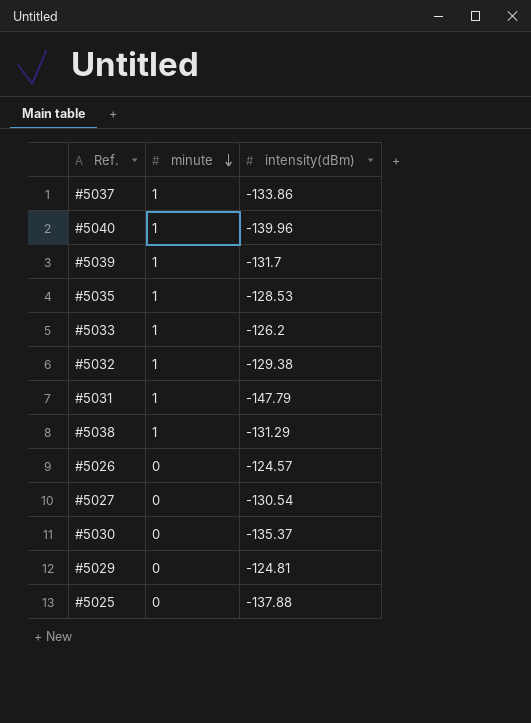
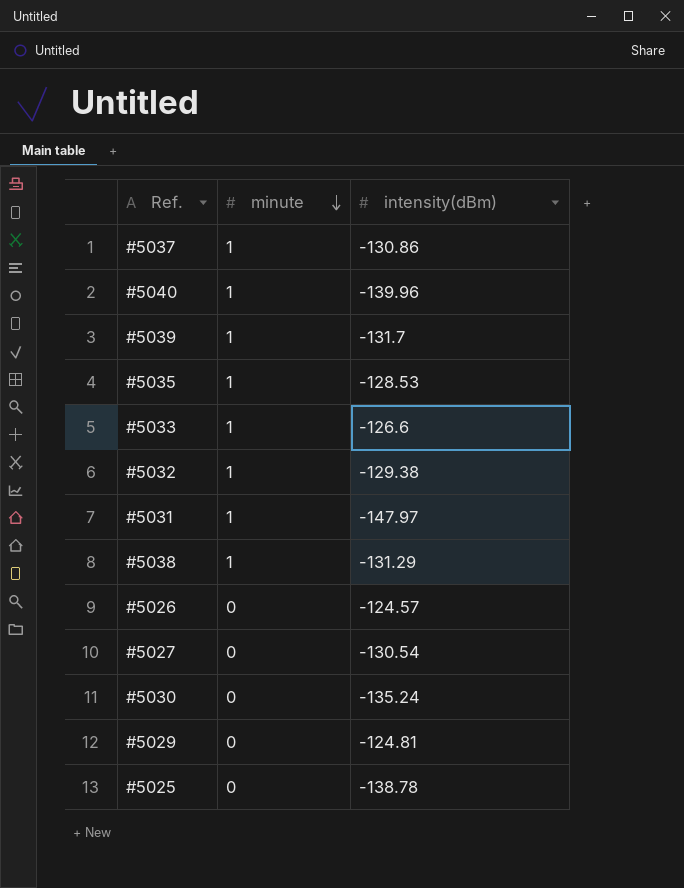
#5037 | intensity(dBm): -133.86 -> -130.86
#5033 | intensity(dBm): -126.2 -> -126.6
#5031 | intensity(dBm): -147.79 -> -147.97
#5030 | intensity(dBm): -135.37 -> -135.24
#5025 | intensity(dBm): -137.88 -> -138.78

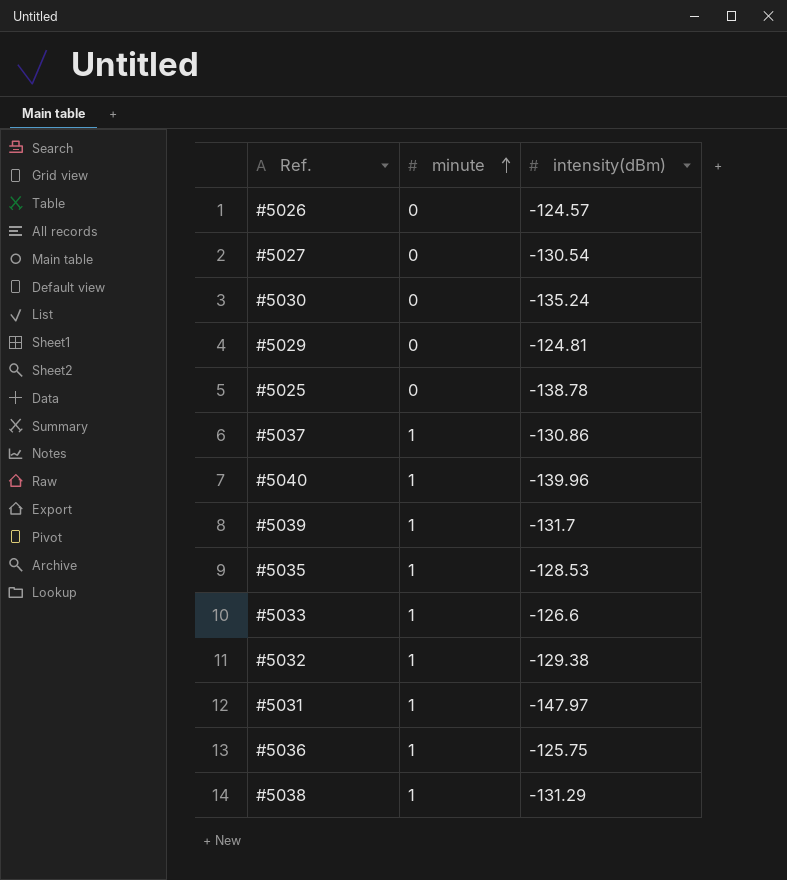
row order: minute descending -> minute ascending
row #5036: none -> 1 | -125.75

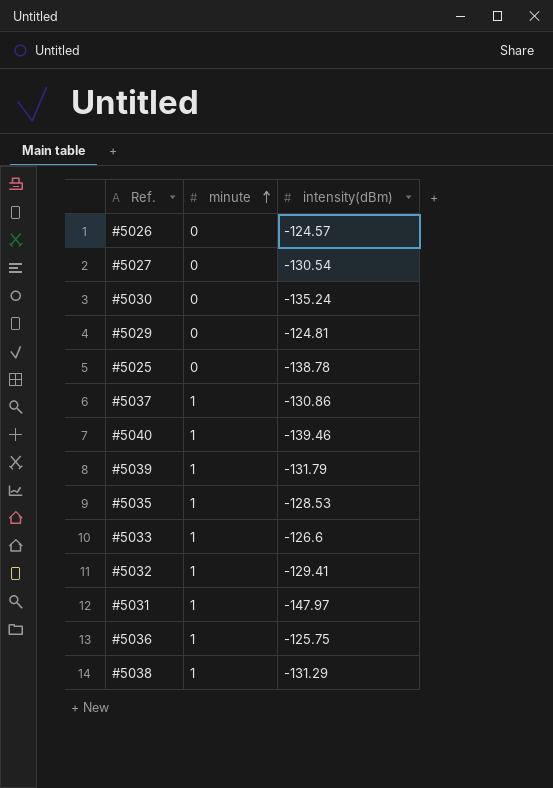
#5040 | intensity(dBm): -139.96 -> -139.46
#5039 | intensity(dBm): -131.7 -> -131.79
#5032 | intensity(dBm): -129.38 -> -129.41

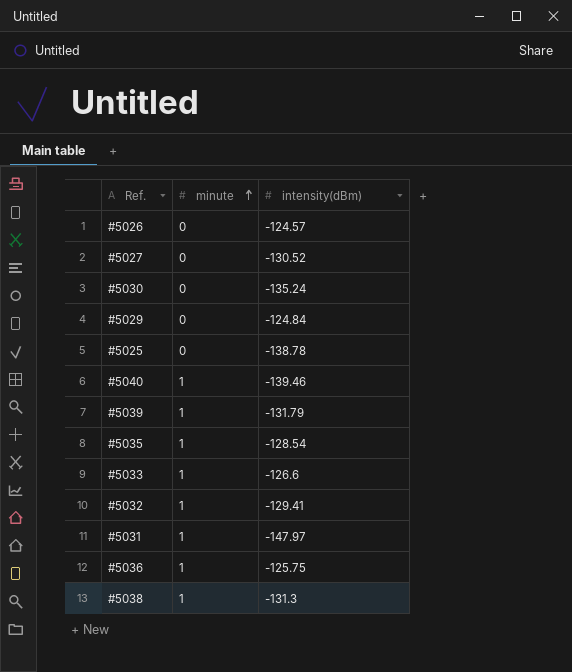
row #5037: 1 | -130.86 -> none
#5027 | intensity(dBm): -130.54 -> -130.52
#5029 | intensity(dBm): -124.81 -> -124.84
#5035 | intensity(dBm): -128.53 -> -128.54
#5038 | intensity(dBm): -131.29 -> -131.3

